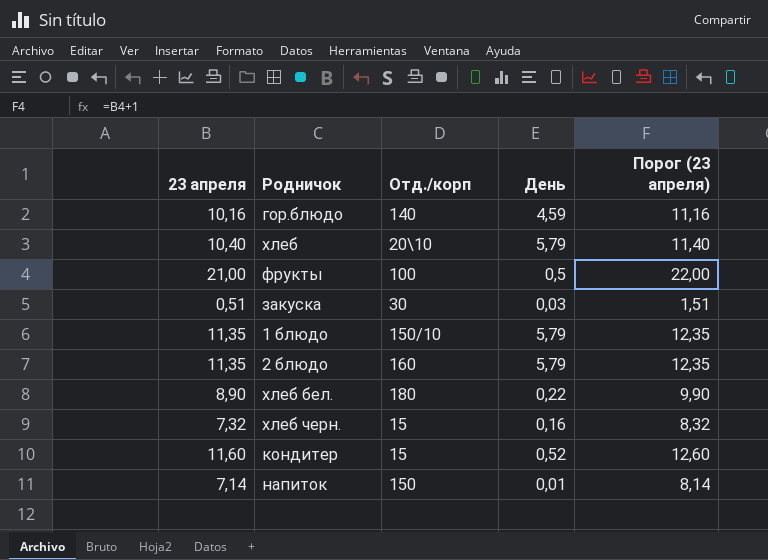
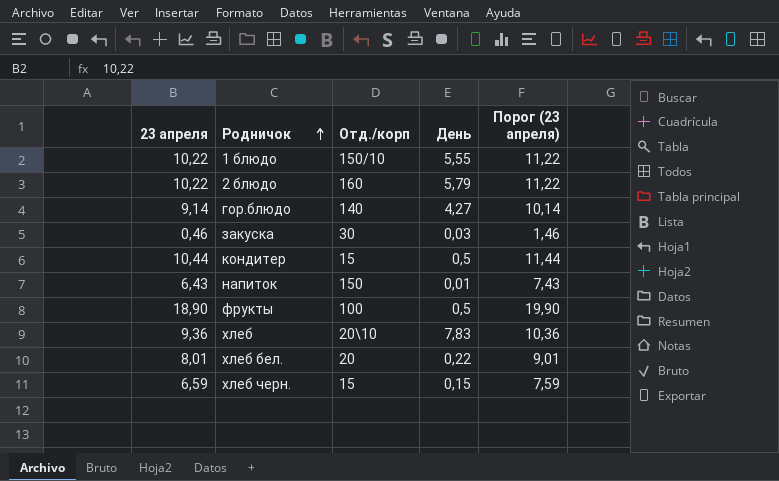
row order: none -> Родничок ascending
1 блюдо | 23 апреля: 11,35 -> 10,22
1 блюдо | День: 5,79 -> 5,55
1 блюдо | Порог (23 апреля): 12,35 -> 11,22
2 блюдо | 23 апреля: 11,35 -> 10,22
2 блюдо | Порог (23 апреля): 12,35 -> 11,22
гор.блюдо | 23 апреля: 10,16 -> 9,14
гор.блюдо | День: 4,59 -> 4,27
гор.блюдо | Порог (23 апреля): 11,16 -> 10,14
закуска | 23 апреля: 0,51 -> 0,46
закуска | Порог (23 апреля): 1,51 -> 1,46
кондитер | 23 апреля: 11,60 -> 10,44
кондитер | День: 0,52 -> 0,5
кондитер | Порог (23 апреля): 12,60 -> 11,44
напиток | 23 апреля: 7,14 -> 6,43
напиток | Порог (23 апреля): 8,14 -> 7,43
фрукты | 23 апреля: 21,00 -> 18,90
фрукты | Порог (23 апреля): 22,00 -> 19,90
хлеб | 23 апреля: 10,40 -> 9,36
хлеб | День: 5,79 -> 7,83
хлеб | Порог (23 апреля): 11,40 -> 10,36
хлеб бел. | 23 апреля: 8,90 -> 8,01
хлеб бел. | Отд./корп: 180 -> 20
хлеб бел. | Порог (23 апреля): 9,90 -> 9,01
хлеб черн. | 23 апреля: 7,32 -> 6,59
хлеб черн. | День: 0,16 -> 0,15
хлеб черн. | Порог (23 апреля): 8,32 -> 7,59

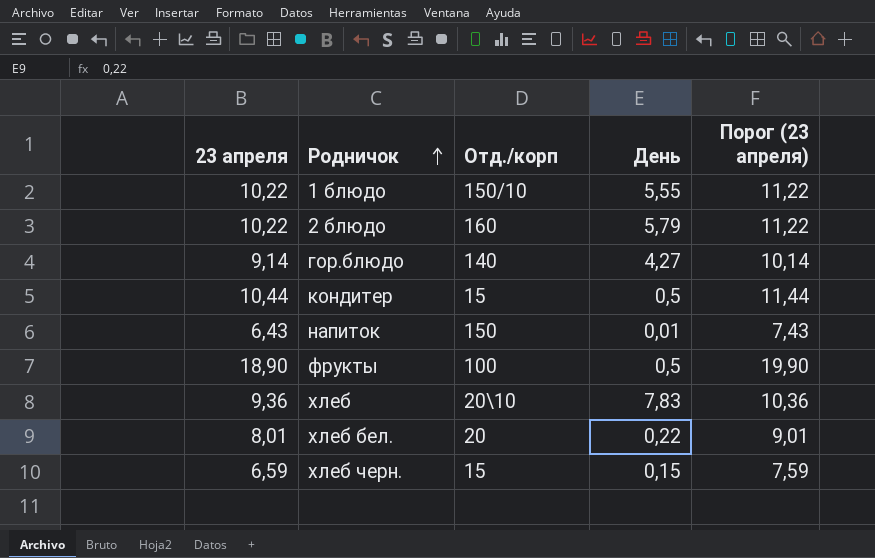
row закуска: 0,46 | 30 | 0,03 | 1,46 -> none

